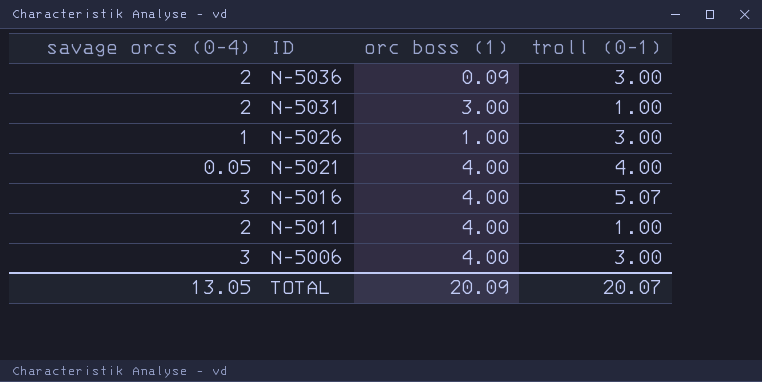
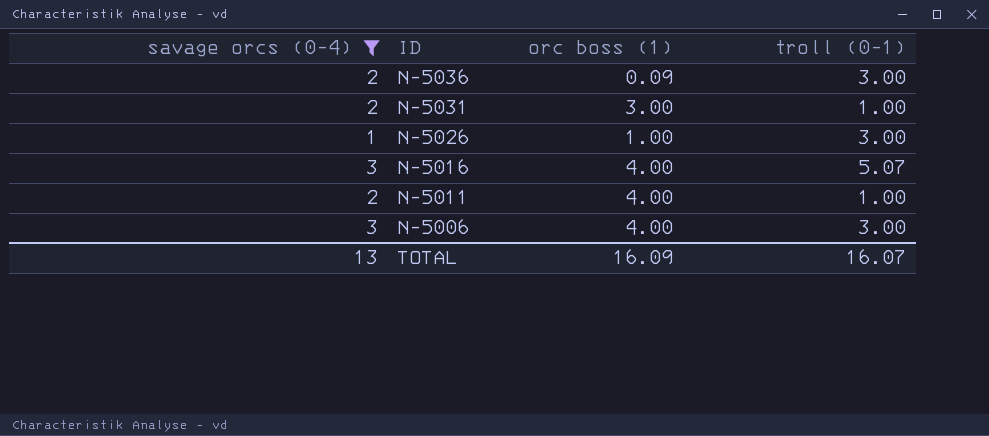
filter: none -> savage orcs (0-4) != 0.05
TOTAL | savage orcs (0-4): 13.05 -> 13
TOTAL | orc boss (1): 20.09 -> 16.09
TOTAL | troll (0-1): 20.07 -> 16.07

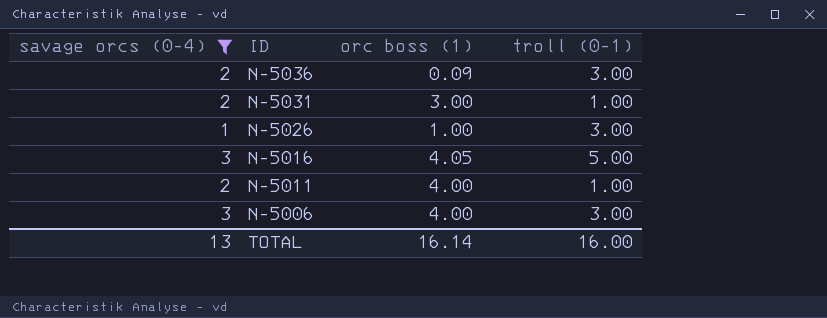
N-5016 | orc boss (1): 4.00 -> 4.05
N-5016 | troll (0-1): 5.07 -> 5.00
TOTAL | orc boss (1): 16.09 -> 16.14
TOTAL | troll (0-1): 16.07 -> 16.00

